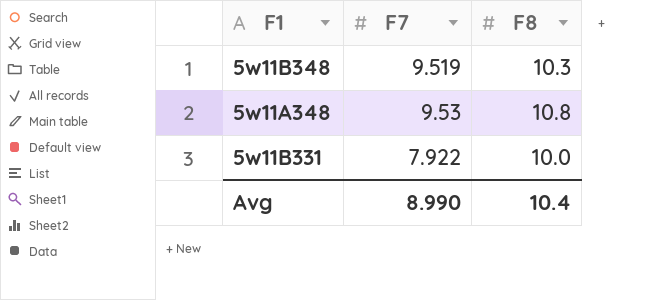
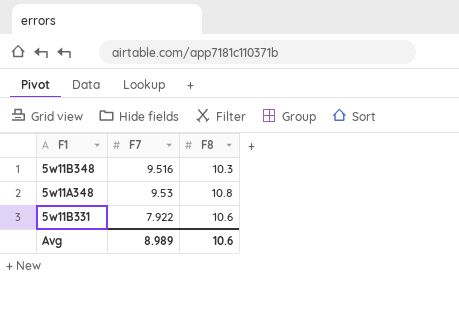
5w11B348 | F7: 9.519 -> 9.516
5w11B331 | F8: 10.0 -> 10.6
Avg | F7: 8.990 -> 8.989
Avg | F8: 10.4 -> 10.6

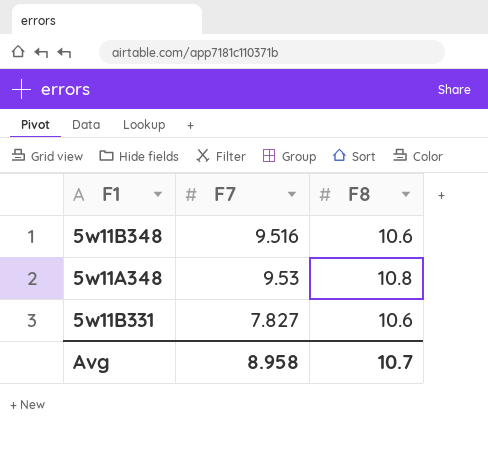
5w11B348 | F8: 10.3 -> 10.6
5w11B331 | F7: 7.922 -> 7.827
Avg | F7: 8.989 -> 8.958
Avg | F8: 10.6 -> 10.7

